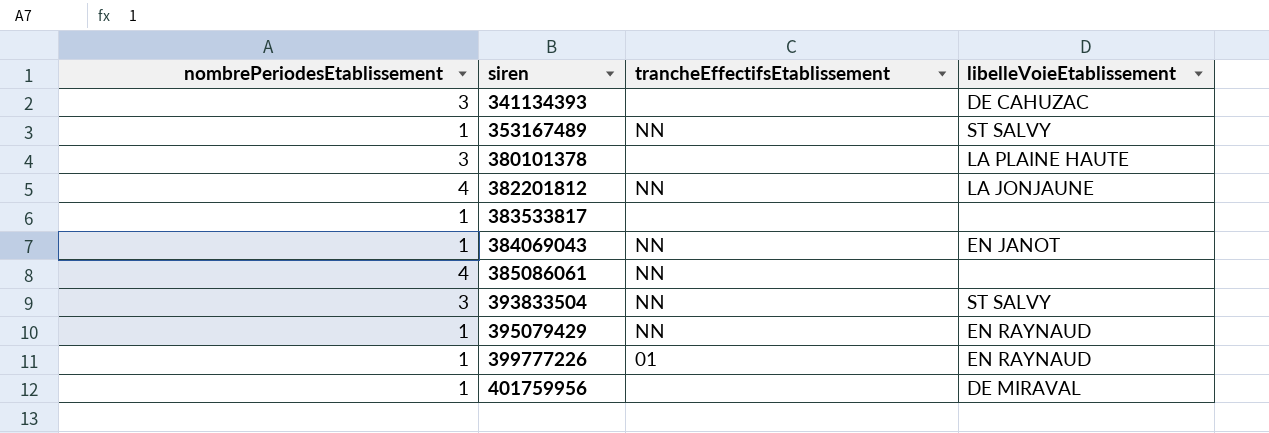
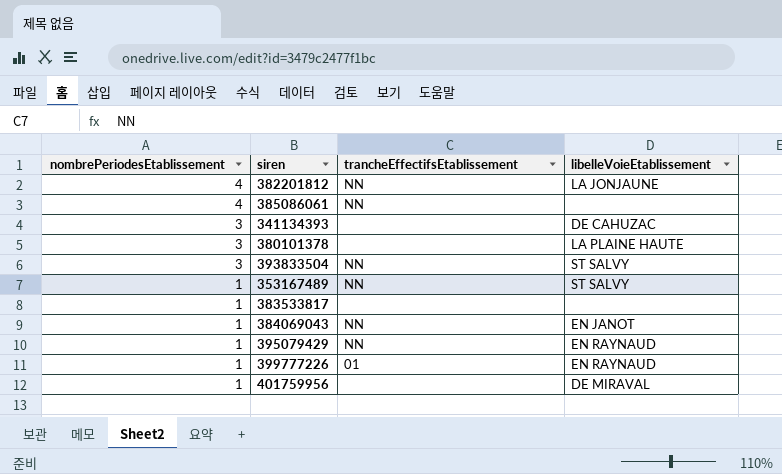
row order: siren ascending -> nombrePeriodesEtablissement descending

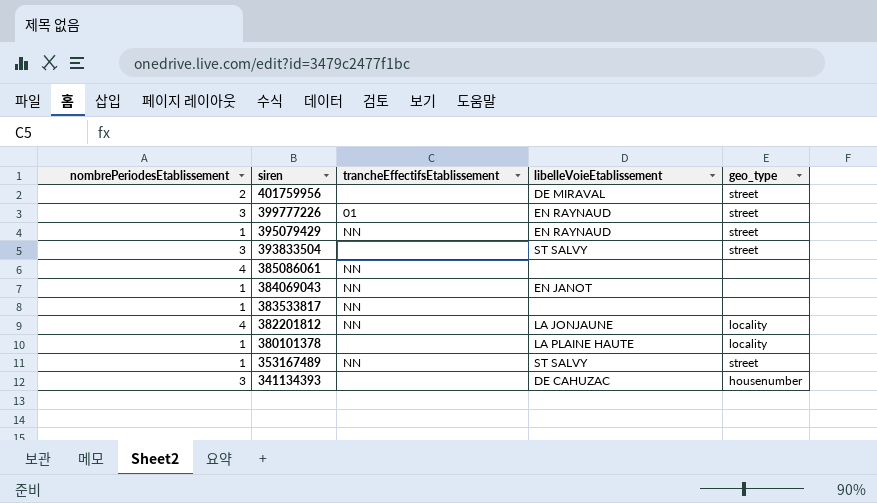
row order: nombrePeriodesEtablissement descending -> siren descending
column geo_type | position: none -> 5
401759956 | nombrePeriodesEtablissement: 1 -> 2
399777226 | nombrePeriodesEtablissement: 1 -> 3
393833504 | trancheEffectifsEtablissement: NN -> none
383533817 | trancheEffectifsEtablissement: none -> NN
380101378 | nombrePeriodesEtablissement: 3 -> 1

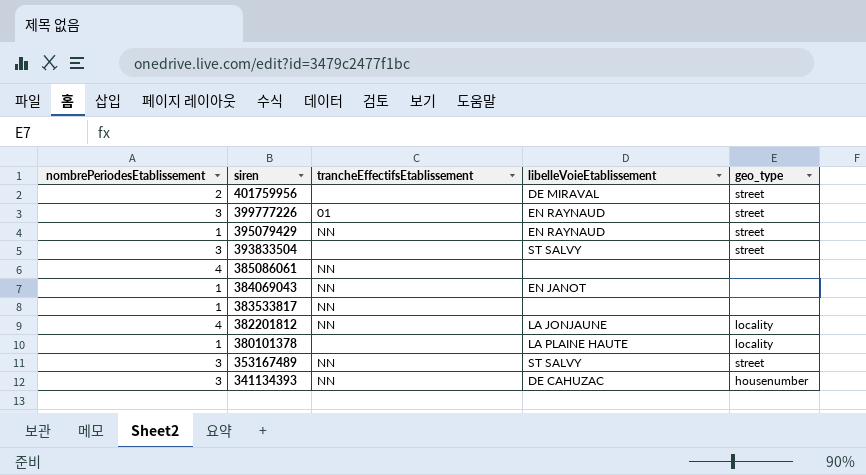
353167489 | nombrePeriodesEtablissement: 1 -> 3
341134393 | trancheEffectifsEtablissement: none -> NN

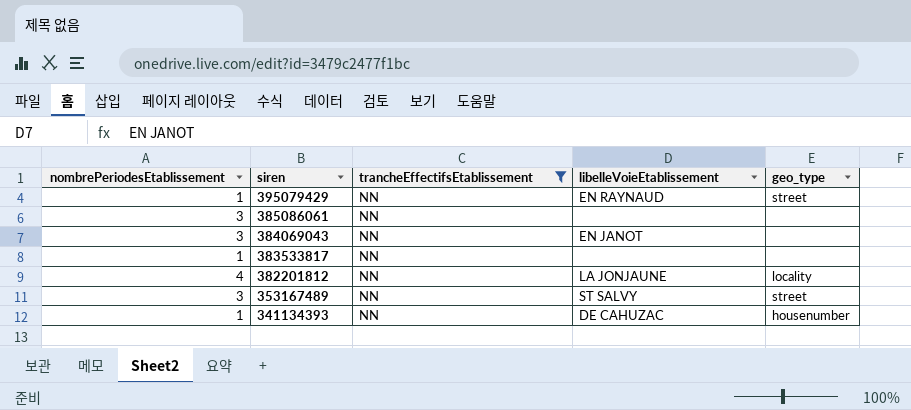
filter: none -> trancheEffectifsEtablissement = NN
385086061 | nombrePeriodesEtablissement: 4 -> 3
384069043 | nombrePeriodesEtablissement: 1 -> 3
341134393 | nombrePeriodesEtablissement: 3 -> 1

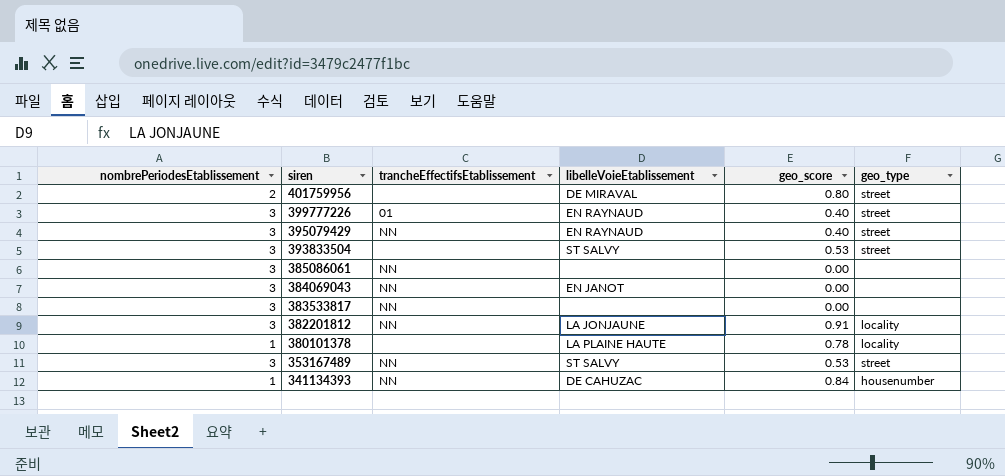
filter: trancheEffectifsEtablissement = NN -> none
column geo_score | position: none -> 5
395079429 | nombrePeriodesEtablissement: 1 -> 3
383533817 | nombrePeriodesEtablissement: 1 -> 3
382201812 | nombrePeriodesEtablissement: 4 -> 3

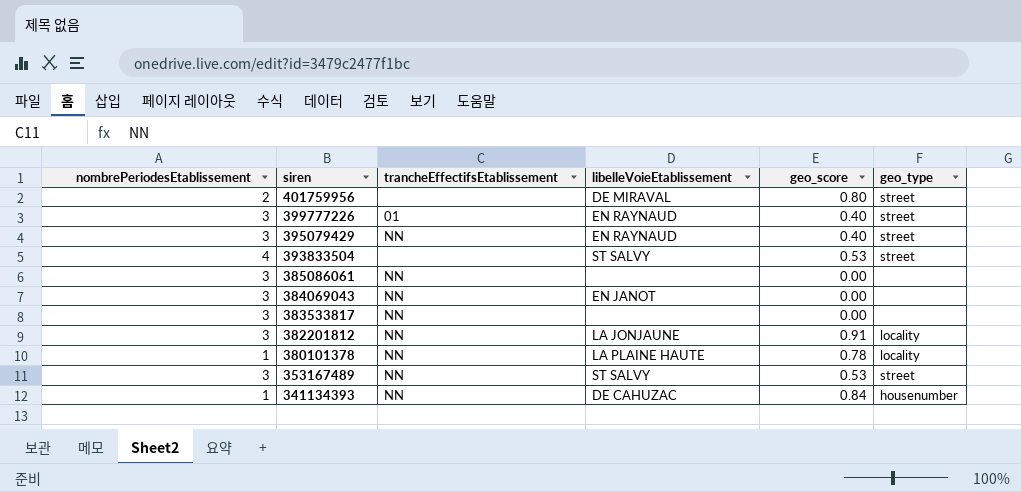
393833504 | nombrePeriodesEtablissement: 3 -> 4
380101378 | trancheEffectifsEtablissement: none -> NN

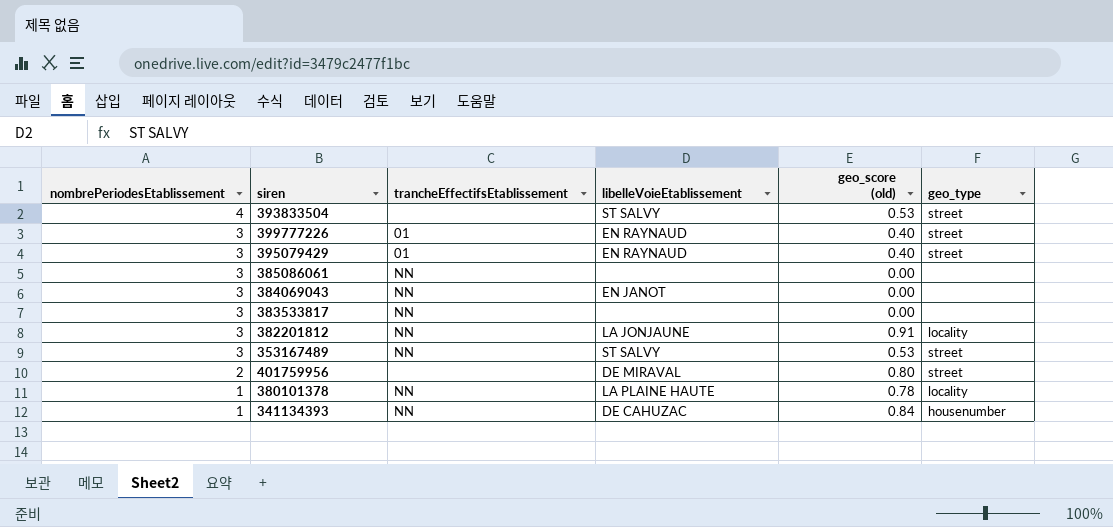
row order: siren descending -> nombrePeriodesEtablissement descending
column name: geo_score -> geo_score (old)
395079429 | trancheEffectifsEtablissement: NN -> 01

